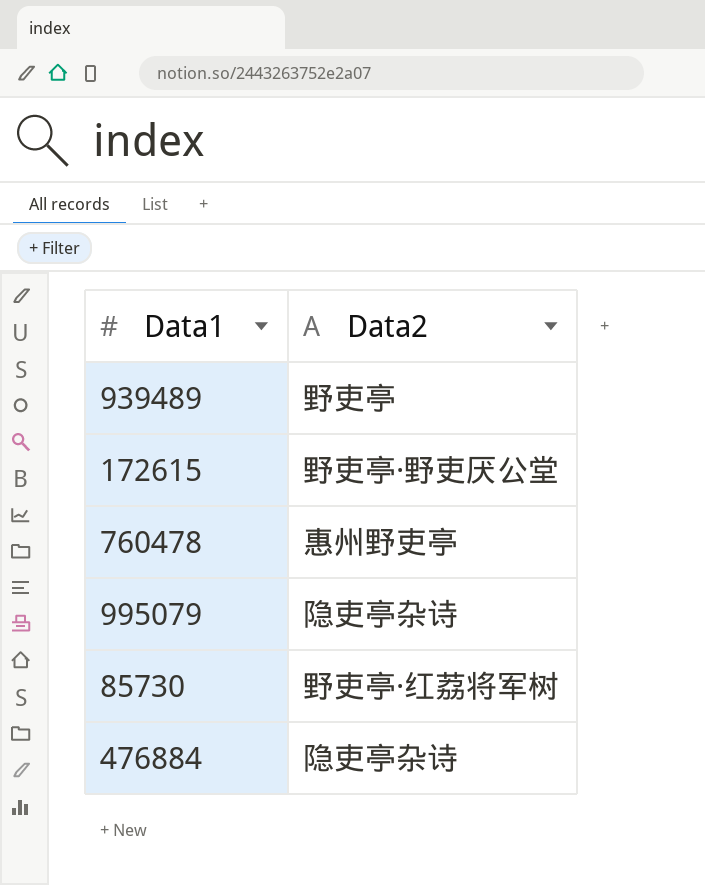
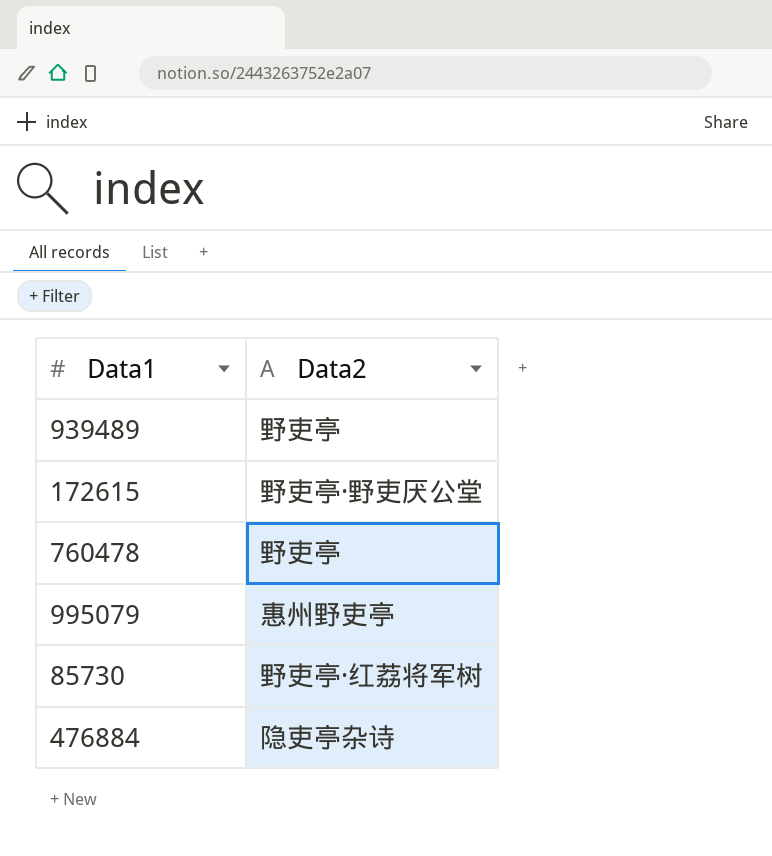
760478 | Data2: 惠州野吏亭 -> 野吏亭
995079 | Data2: 隐吏亭杂诗 -> 惠州野吏亭

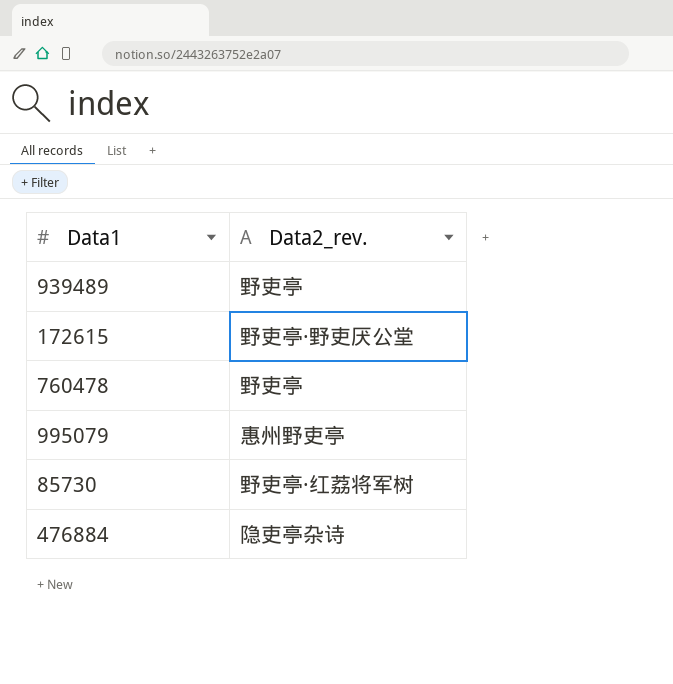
column name: Data2 -> Data2_rev.

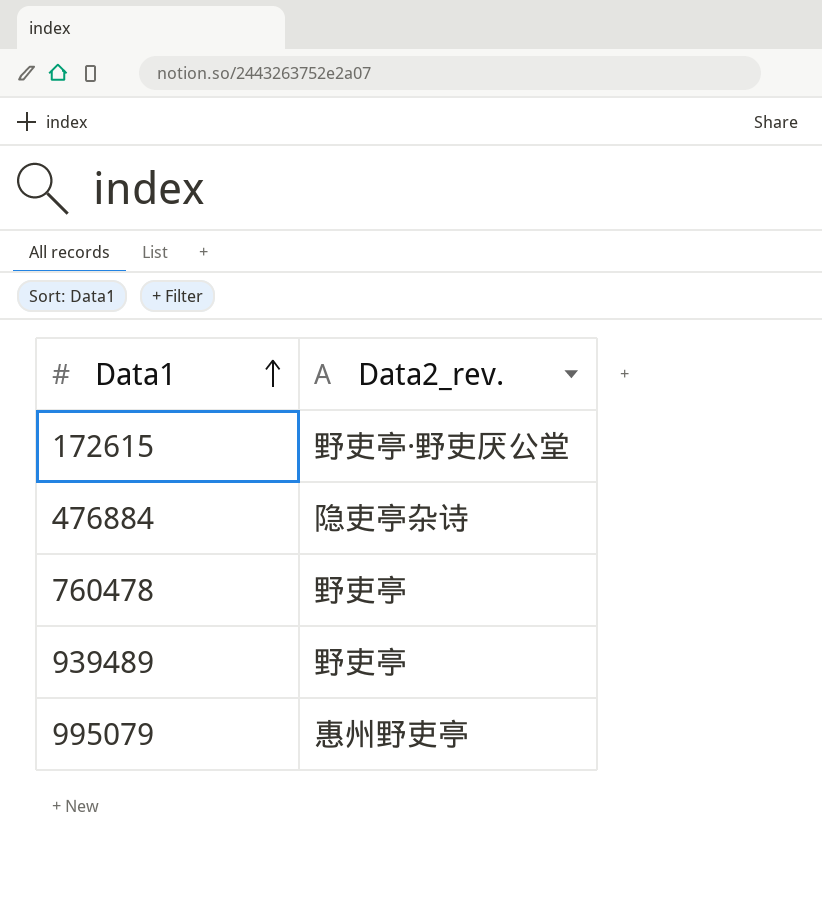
row order: none -> Data1 ascending
row 85730: 野吏亭·红荔将军树 -> none

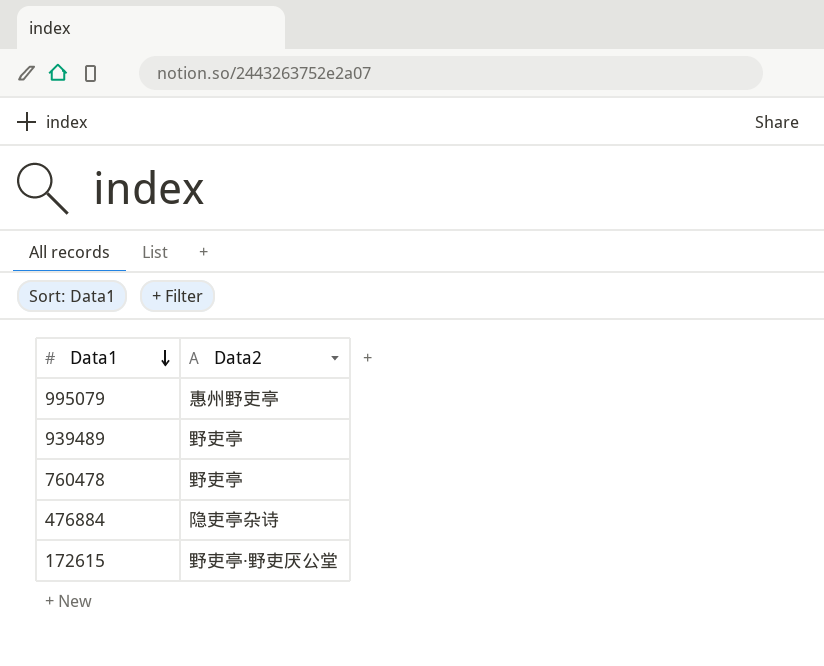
row order: Data1 ascending -> Data1 descending
column name: Data2_rev. -> Data2

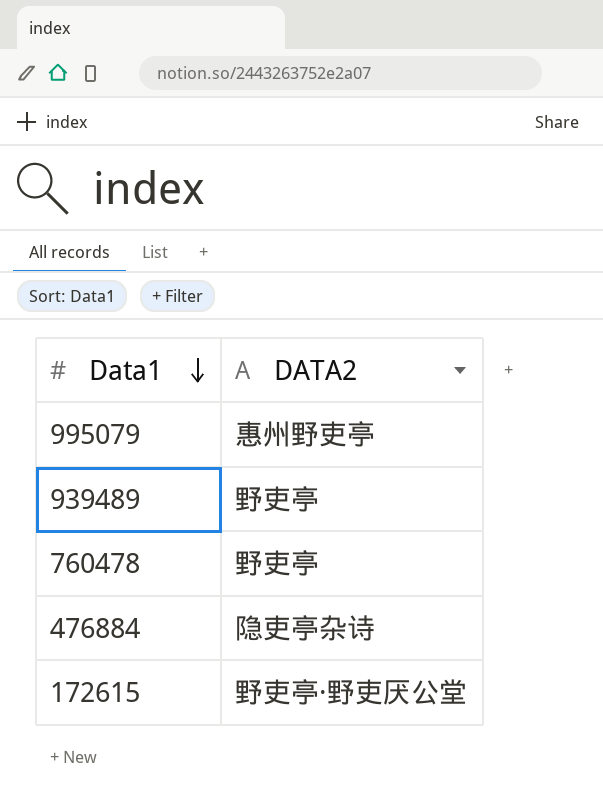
column name: Data2 -> DATA2

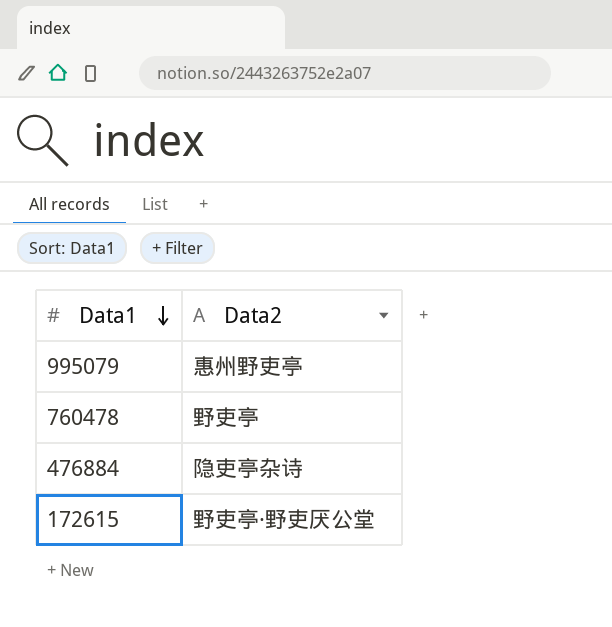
column name: DATA2 -> Data2
row 939489: 野吏亭 -> none

